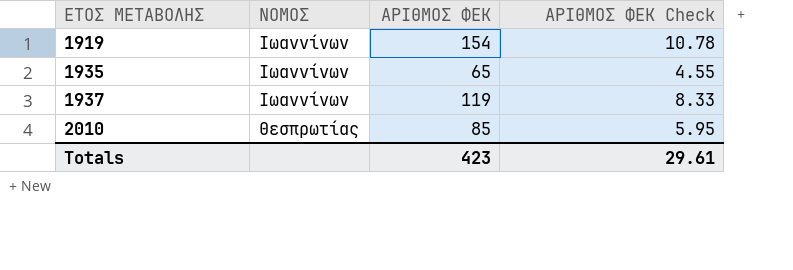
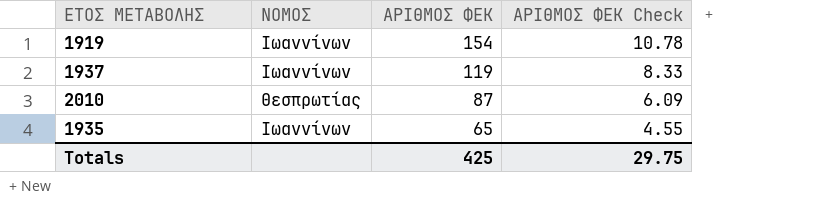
row order: ΕΤΟΣ ΜΕΤΑΒΟΛΗΣ ascending -> ΑΡΙΘΜΟΣ ΦΕΚ descending
2010 | ΑΡΙΘΜΟΣ ΦΕΚ: 85 -> 87
2010 | ΑΡΙΘΜΟΣ ΦΕΚ Check: 5.95 -> 6.09
Totals | ΑΡΙΘΜΟΣ ΦΕΚ: 423 -> 425
Totals | ΑΡΙΘΜΟΣ ΦΕΚ Check: 29.61 -> 29.75

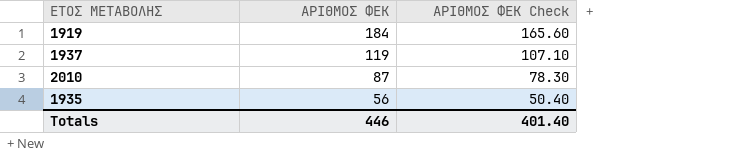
column ΝΟΜΟΣ | position: 2 -> none
column ΑΡΙΘΜΟΣ ΦΕΚ Check | formula: [ΑΡΙΘΜΟΣ ΦΕΚ] * 0.07 -> [ΑΡΙΘΜΟΣ ΦΕΚ] * 0.9
1919 | ΑΡΙΘΜΟΣ ΦΕΚ: 154 -> 184
1935 | ΑΡΙΘΜΟΣ ΦΕΚ: 65 -> 56
Totals | ΑΡΙΘΜΟΣ ΦΕΚ: 425 -> 446
Totals | ΑΡΙΘΜΟΣ ΦΕΚ Check: 29.75 -> 401.40

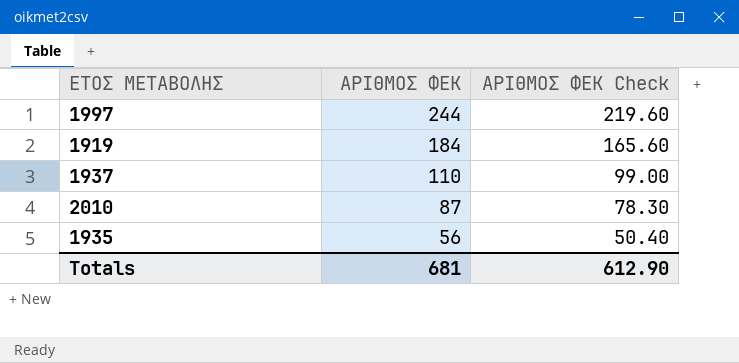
row 1997: none -> 244 | 219.60
1937 | ΑΡΙΘΜΟΣ ΦΕΚ: 119 -> 110
1937 | ΑΡΙΘΜΟΣ ΦΕΚ Check: 107.10 -> 99.00
Totals | ΑΡΙΘΜΟΣ ΦΕΚ: 446 -> 681
Totals | ΑΡΙΘΜΟΣ ΦΕΚ Check: 401.40 -> 612.90

